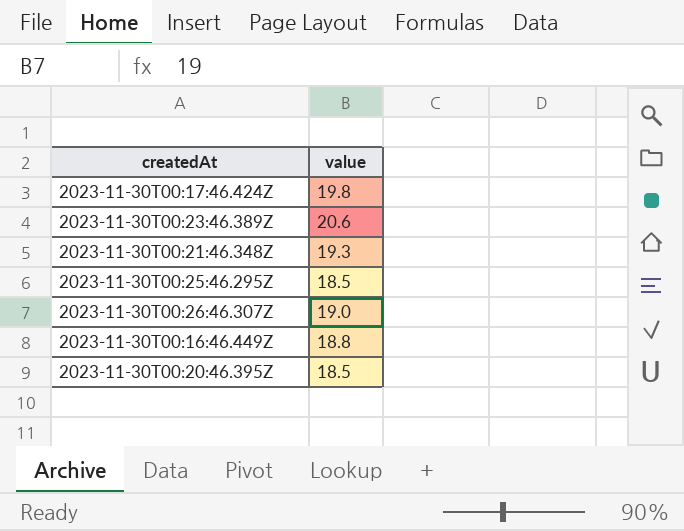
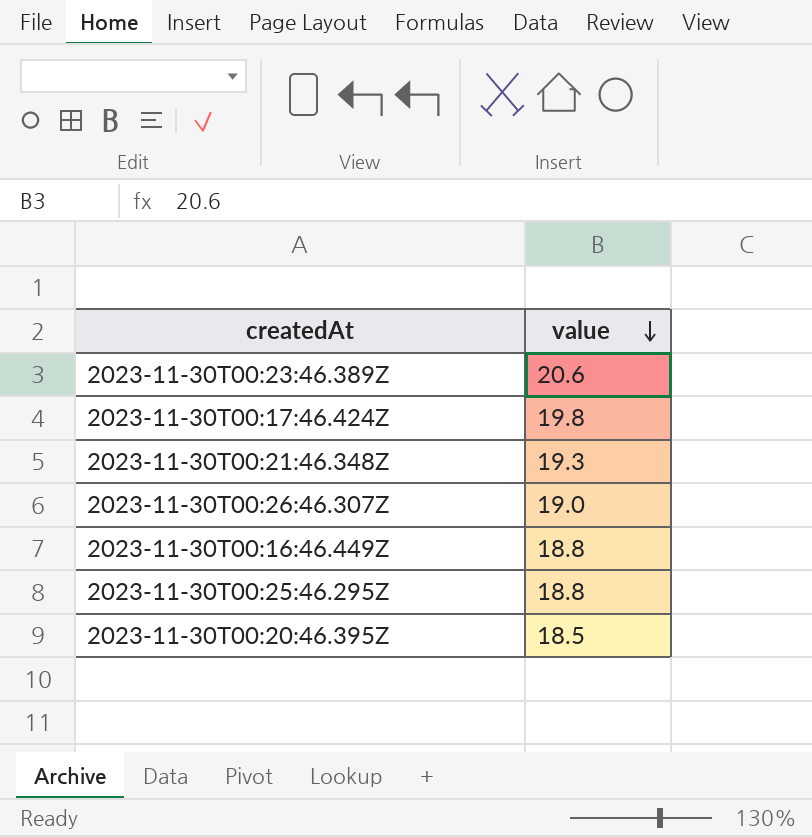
row order: none -> value descending
2023-11-30T00:25:46.295Z | value: 18.5 -> 18.8

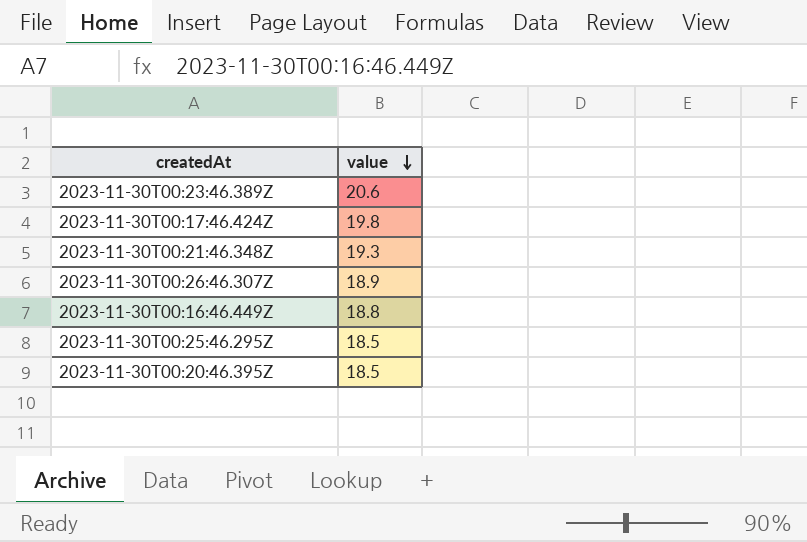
2023-11-30T00:26:46.307Z | value: 19.0 -> 18.9
2023-11-30T00:25:46.295Z | value: 18.8 -> 18.5

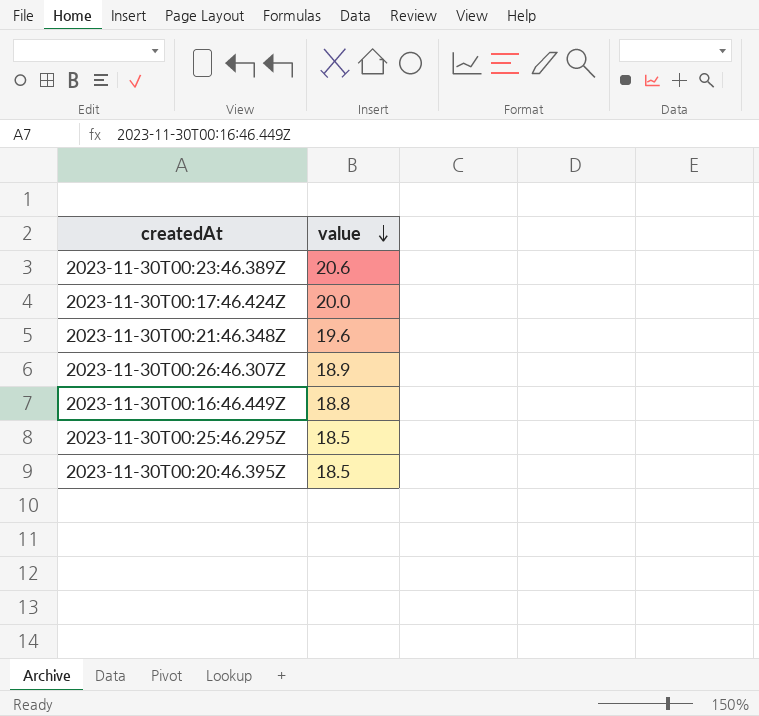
2023-11-30T00:17:46.424Z | value: 19.8 -> 20.0
2023-11-30T00:21:46.348Z | value: 19.3 -> 19.6

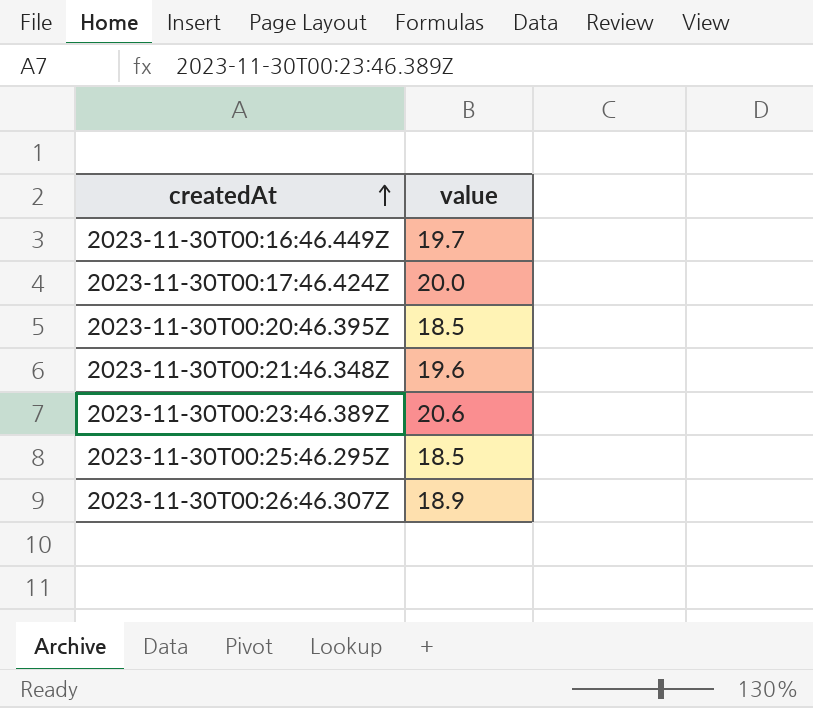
row order: value descending -> createdAt ascending
2023-11-30T00:16:46.449Z | value: 18.8 -> 19.7

